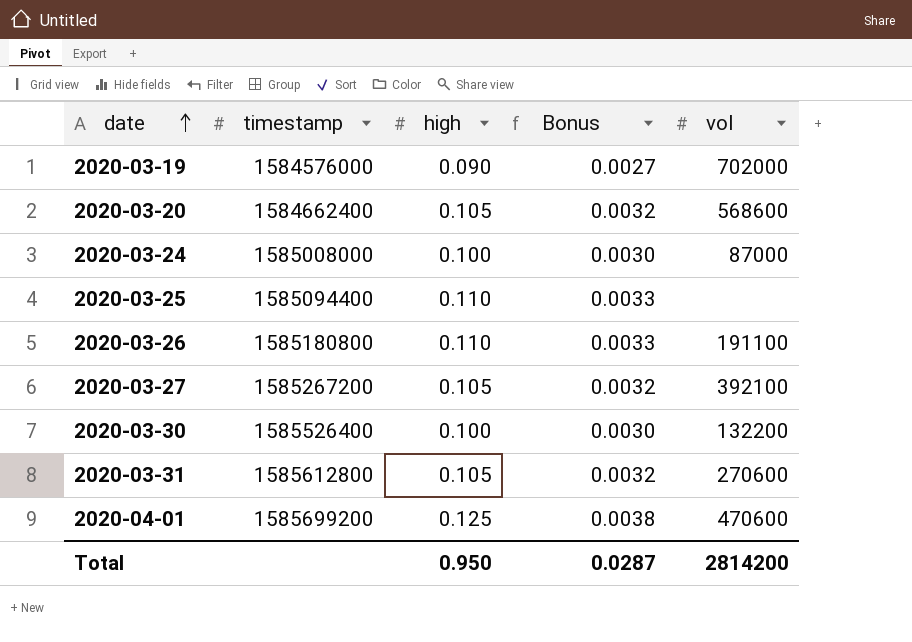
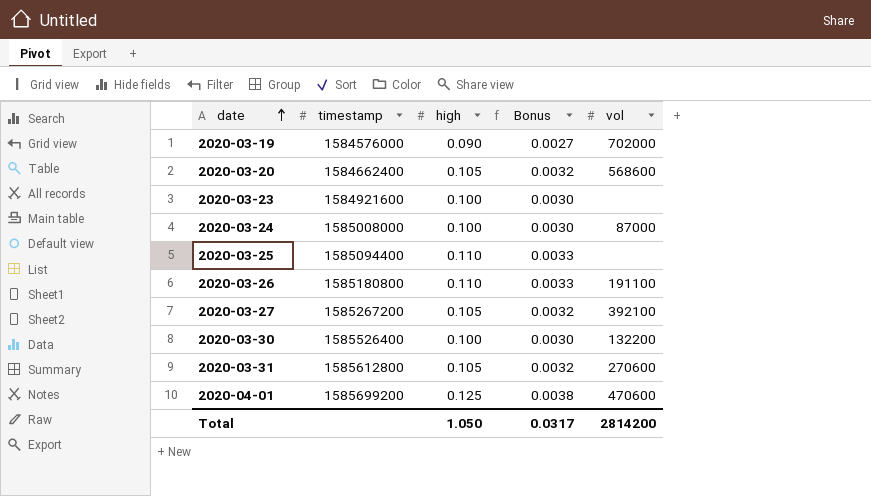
row 2020-03-23: none -> 1584921600 | 0.100 | 0.0030 | none
Total | high: 0.950 -> 1.050
Total | Bonus: 0.0287 -> 0.0317

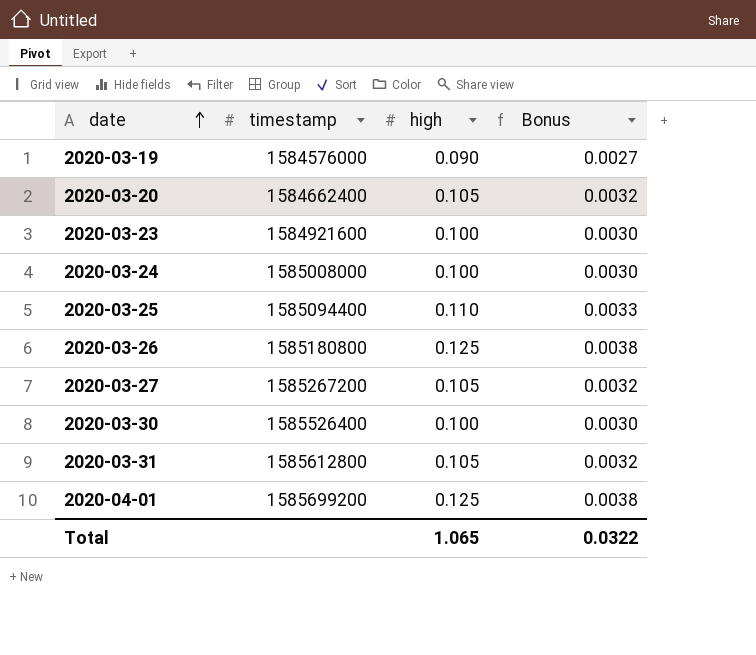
column vol | position: 5 -> none
2020-03-26 | high: 0.110 -> 0.125
2020-03-26 | Bonus: 0.0033 -> 0.0038
Total | high: 1.050 -> 1.065
Total | Bonus: 0.0317 -> 0.0322

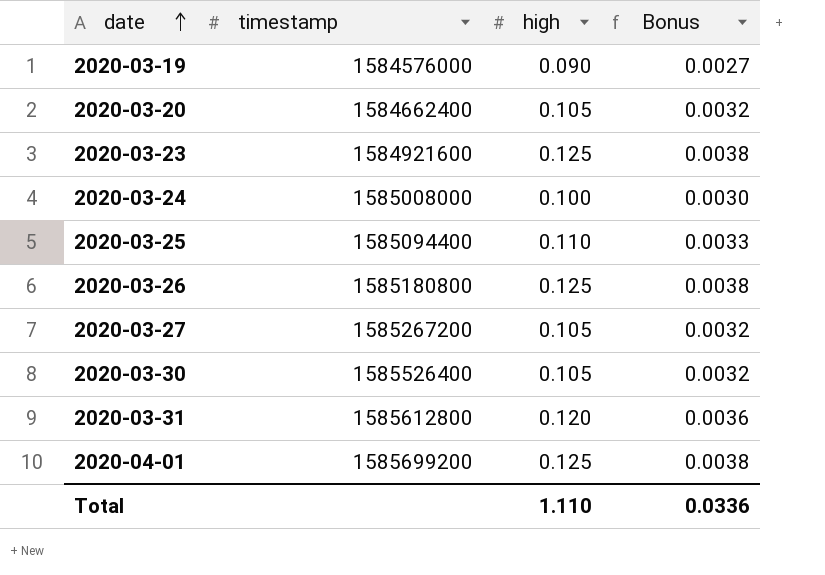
2020-03-23 | high: 0.100 -> 0.125
2020-03-23 | Bonus: 0.0030 -> 0.0038
2020-03-30 | high: 0.100 -> 0.105
2020-03-30 | Bonus: 0.0030 -> 0.0032
2020-03-31 | high: 0.105 -> 0.120
2020-03-31 | Bonus: 0.0032 -> 0.0036
Total | high: 1.065 -> 1.110
Total | Bonus: 0.0322 -> 0.0336

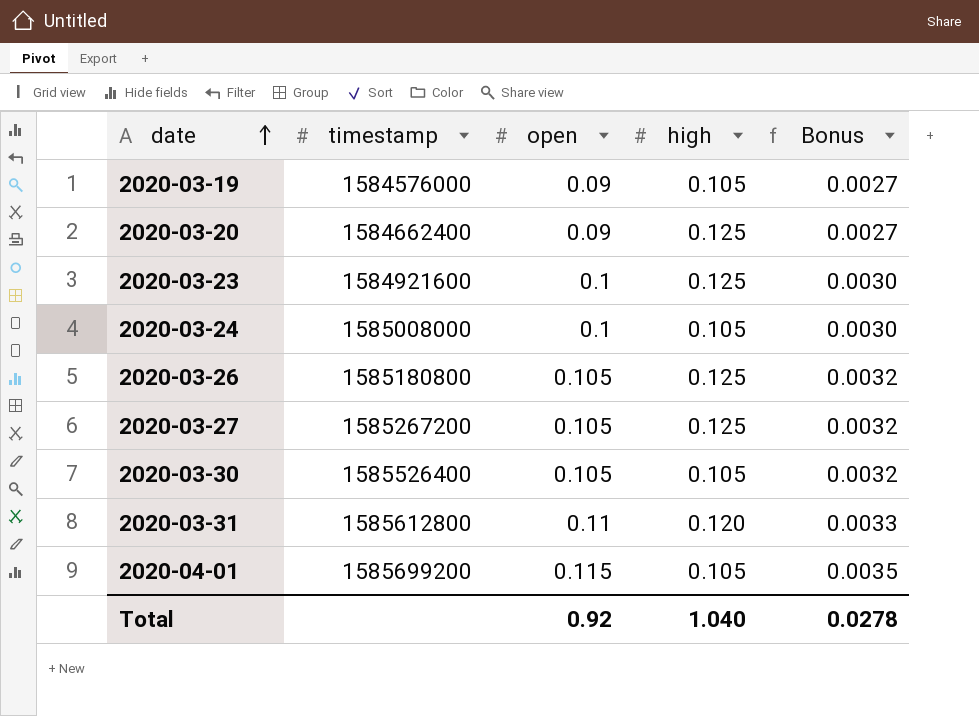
column open | position: none -> 3
column Bonus | formula: [high] * 0.03 -> [open] * 0.03
row 2020-03-25: 1585094400 | 0.110 | 0.0033 -> none
2020-03-19 | high: 0.090 -> 0.105
2020-03-20 | high: 0.105 -> 0.125
2020-03-24 | high: 0.100 -> 0.105
2020-03-27 | high: 0.105 -> 0.125
2020-04-01 | high: 0.125 -> 0.105
Total | high: 1.110 -> 1.040
Total | Bonus: 0.0336 -> 0.0278

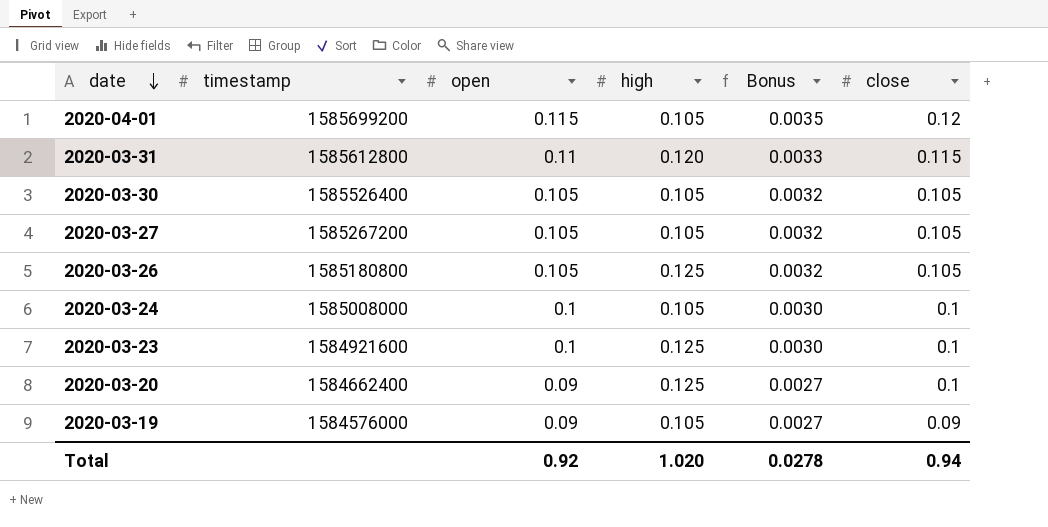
row order: date ascending -> date descending
column close | position: none -> 6
2020-03-27 | high: 0.125 -> 0.105
Total | high: 1.040 -> 1.020

